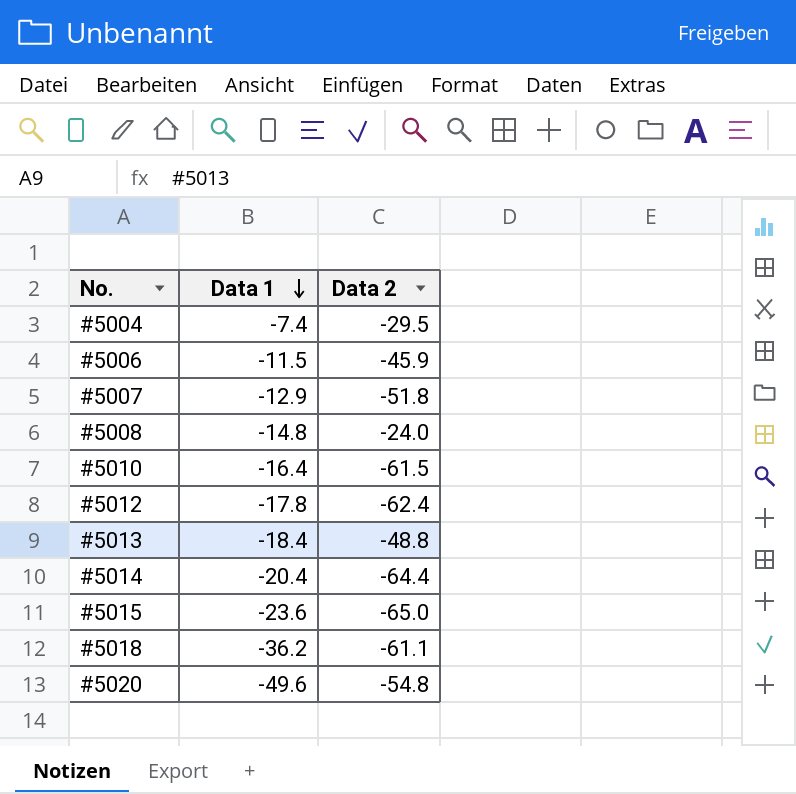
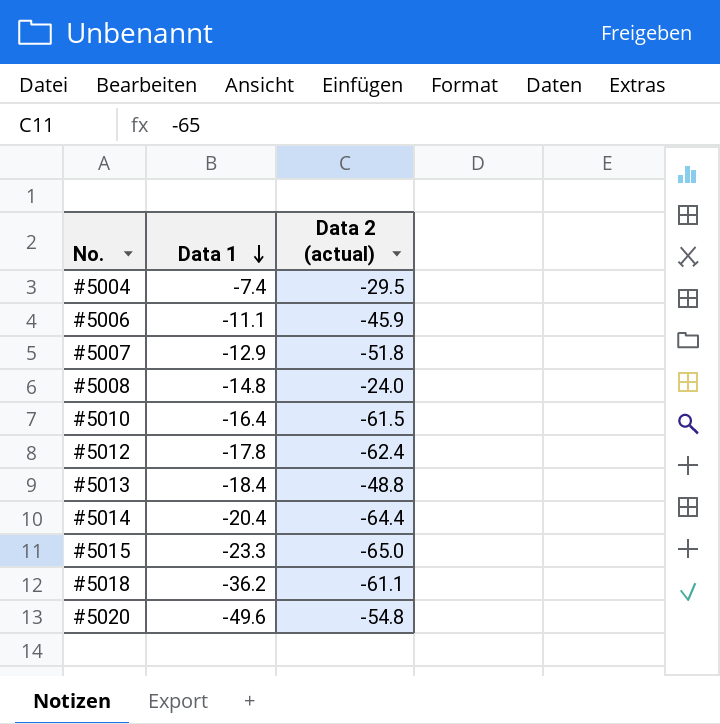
column name: Data 2 -> Data 2 (actual)
#5006 | Data 1: -11.5 -> -11.1
#5015 | Data 1: -23.6 -> -23.3

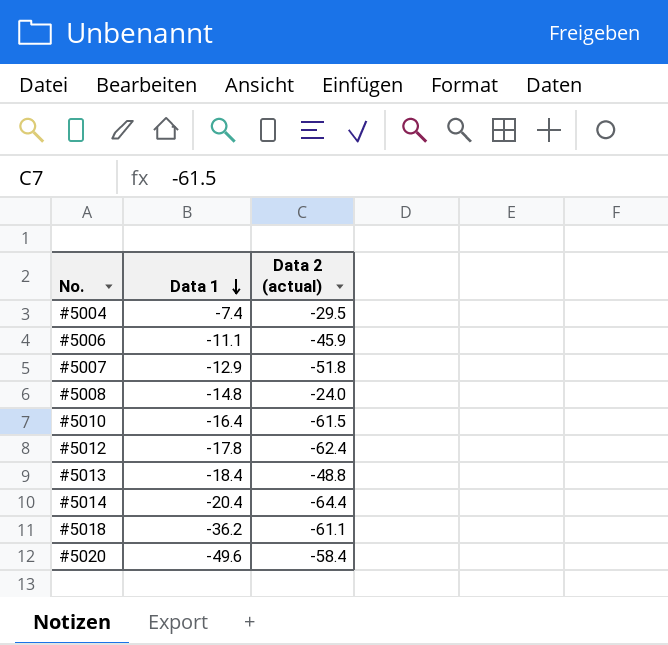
row #5015: -23.3 | -65.0 -> none
#5020 | Data 2 (actual): -54.8 -> -58.4

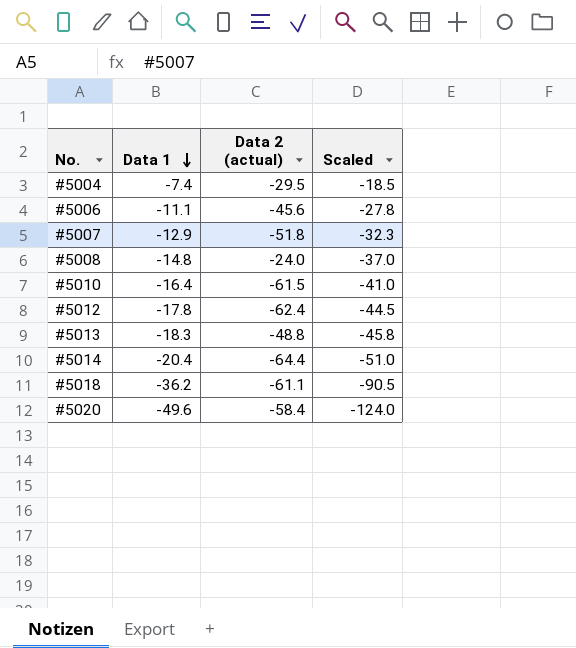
column Scaled | formula: none -> [Data 1] * 2.5
#5006 | Data 2 (actual): -45.9 -> -45.6
#5013 | Data 1: -18.4 -> -18.3

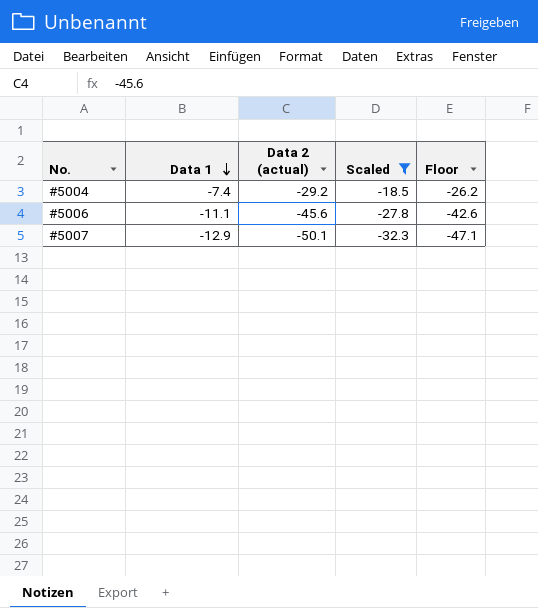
filter: none -> Scaled >= -32.3
column Floor | formula: none -> [Data 2 (actual)] + 3
#5004 | Data 2 (actual): -29.5 -> -29.2
#5007 | Data 2 (actual): -51.8 -> -50.1

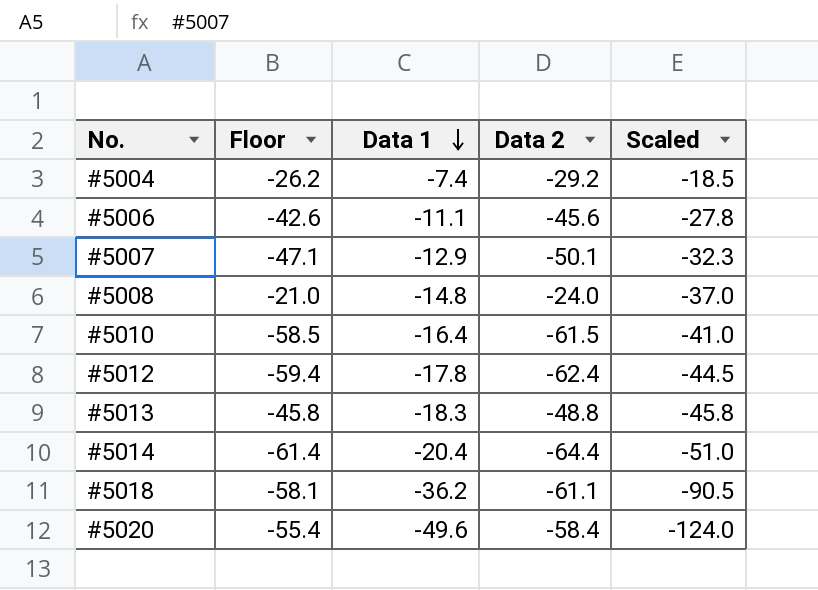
filter: Scaled >= -32.3 -> none
column Floor | position: 5 -> 2
column name: Data 2 (actual) -> Data 2

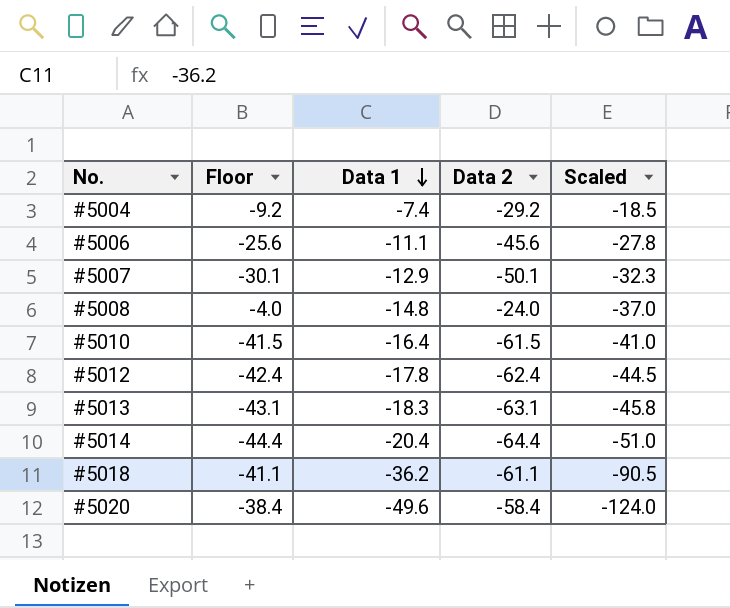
column Floor | formula: [Data 2] + 3 -> [Data 2] + 20
#5013 | Data 2: -48.8 -> -63.1

